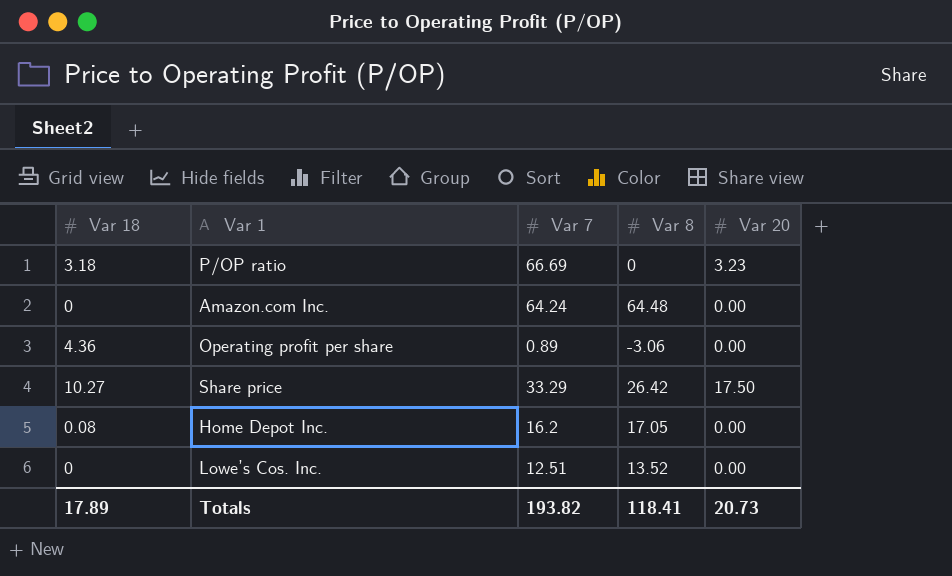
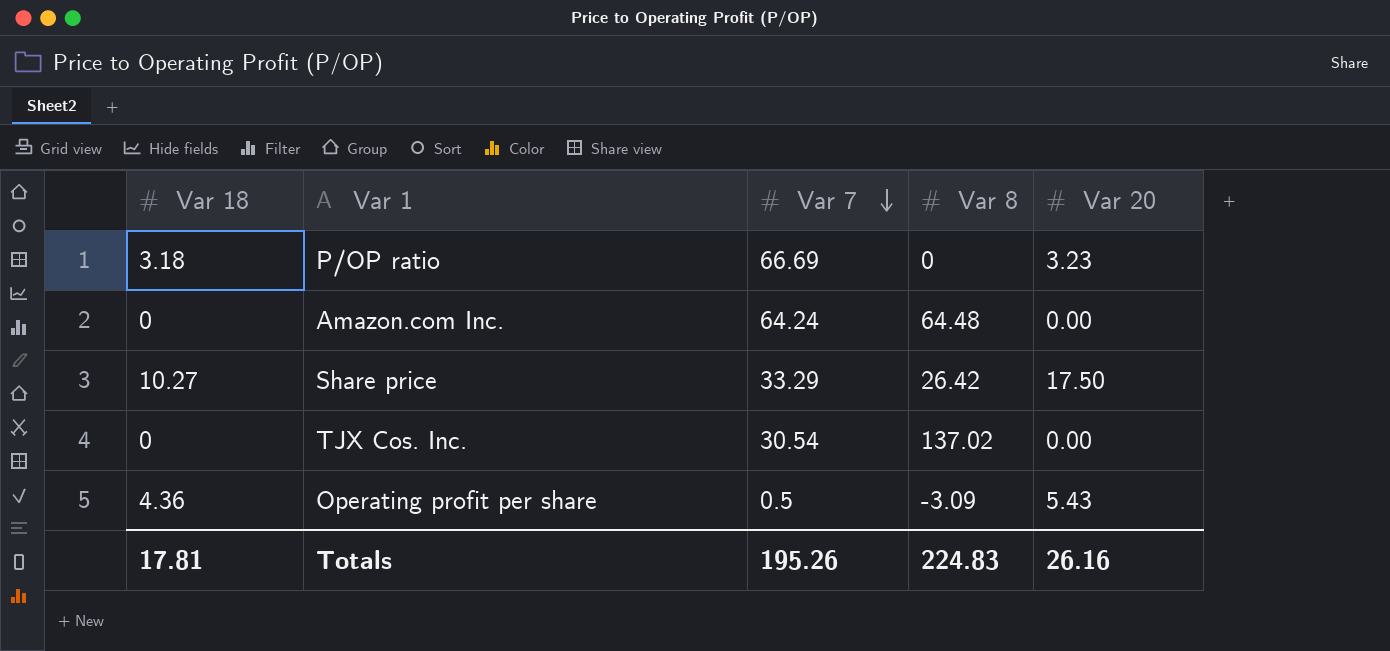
row order: none -> Var 7 descending
row Home Depot Inc.: 0.08 | 16.2 | 17.05 | 0.00 -> none
row Lowe’s Cos. Inc.: 0 | 12.51 | 13.52 | 0.00 -> none
row TJX Cos. Inc.: none -> 0 | 30.54 | 137.02 | 0.00
Operating profit per share | Var 7: 0.89 -> 0.5
Operating profit per share | Var 8: -3.06 -> -3.09
Operating profit per share | Var 20: 0.00 -> 5.43
Totals | Var 18: 17.89 -> 17.81
Totals | Var 7: 193.82 -> 195.26
Totals | Var 8: 118.41 -> 224.83
Totals | Var 20: 20.73 -> 26.16

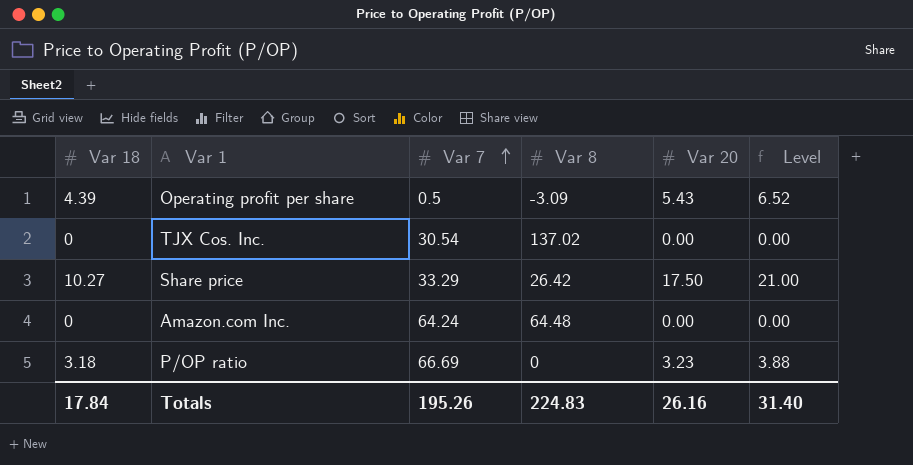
row order: Var 7 descending -> Var 7 ascending
column Level | formula: none -> [Var 20] * 1.2
Operating profit per share | Var 18: 4.36 -> 4.39
Totals | Var 18: 17.81 -> 17.84

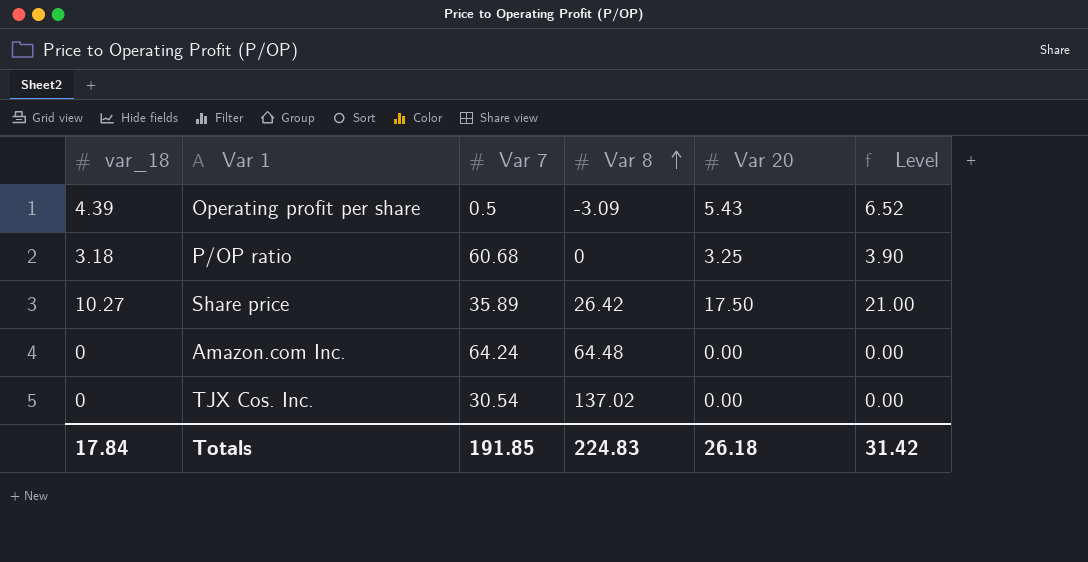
row order: Var 7 ascending -> Var 8 ascending
column name: Var 18 -> var_18
P/OP ratio | Var 7: 66.69 -> 60.68
P/OP ratio | Var 20: 3.23 -> 3.25
P/OP ratio | Level: 3.88 -> 3.90
Share price | Var 7: 33.29 -> 35.89
Totals | Var 7: 195.26 -> 191.85
Totals | Var 20: 26.16 -> 26.18
Totals | Level: 31.40 -> 31.42

